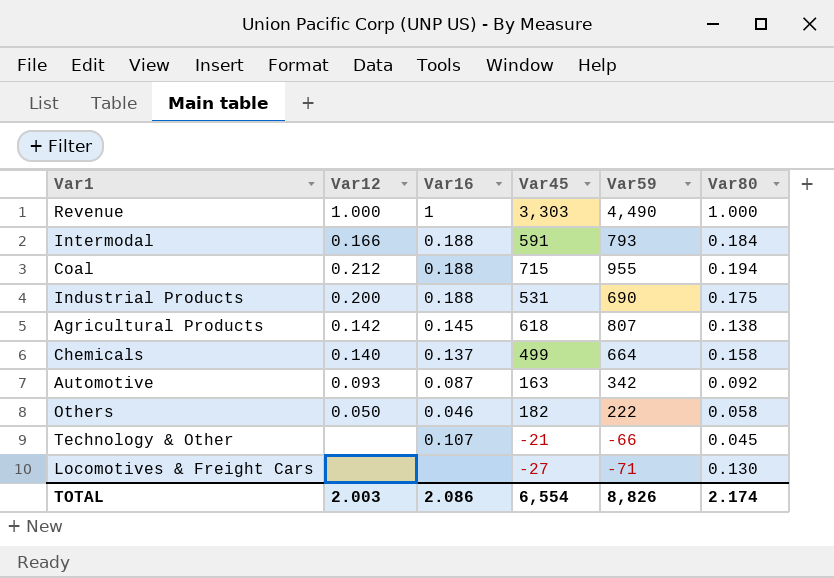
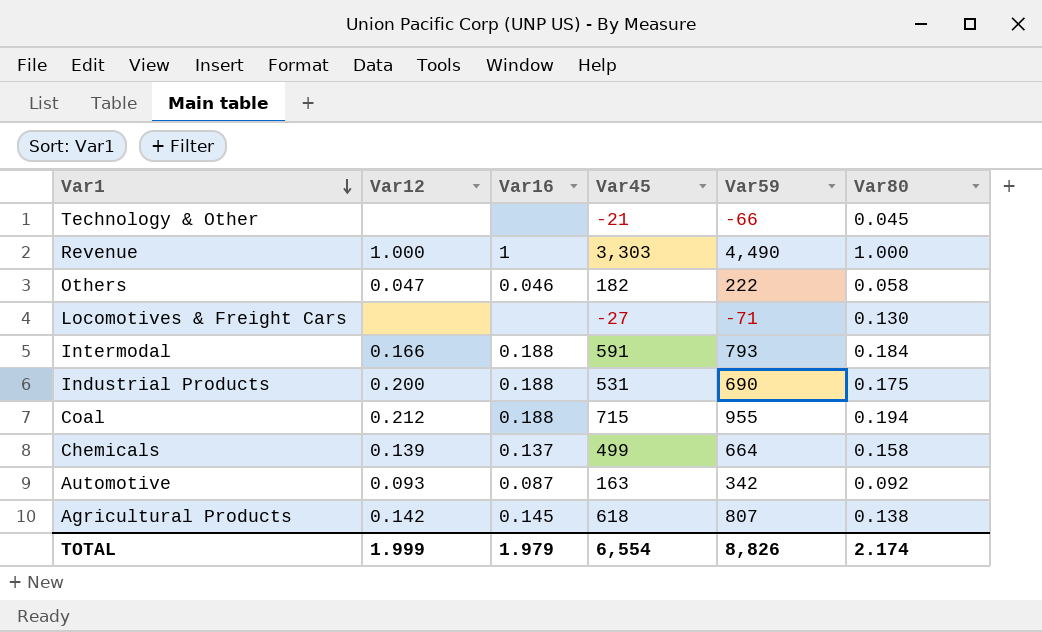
row order: none -> Var1 descending
Technology & Other | Var16: 0.107 -> none
Others | Var12: 0.050 -> 0.047
Chemicals | Var12: 0.140 -> 0.139
TOTAL | Var12: 2.003 -> 1.999
TOTAL | Var16: 2.086 -> 1.979

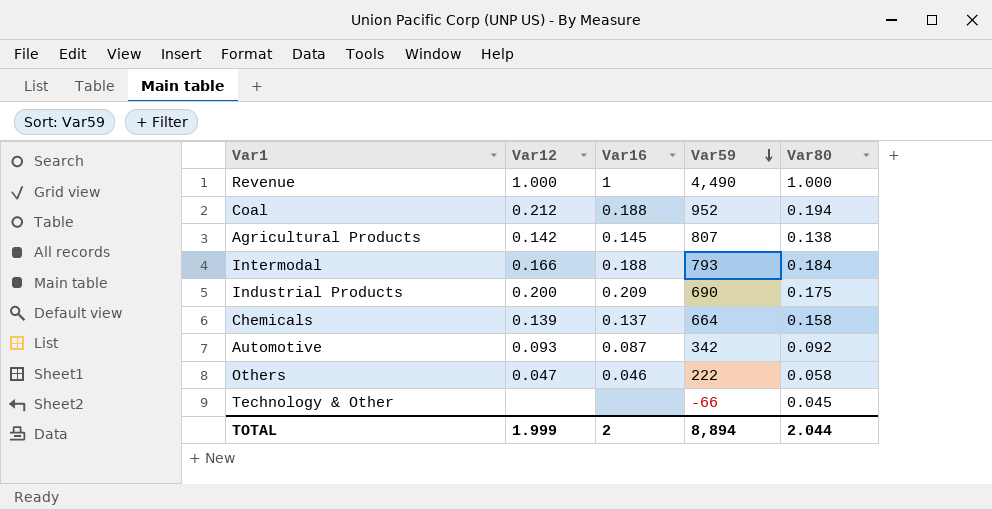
row order: Var1 descending -> Var59 descending
column Var45 | position: 4 -> none
row Locomotives & Freight Cars: none | none | -27 | -71 | 0.130 -> none
Coal | Var59: 955 -> 952
Industrial Products | Var16: 0.188 -> 0.209
TOTAL | Var16: 1.979 -> 2
TOTAL | Var59: 8,826 -> 8,894
TOTAL | Var80: 2.174 -> 2.044

